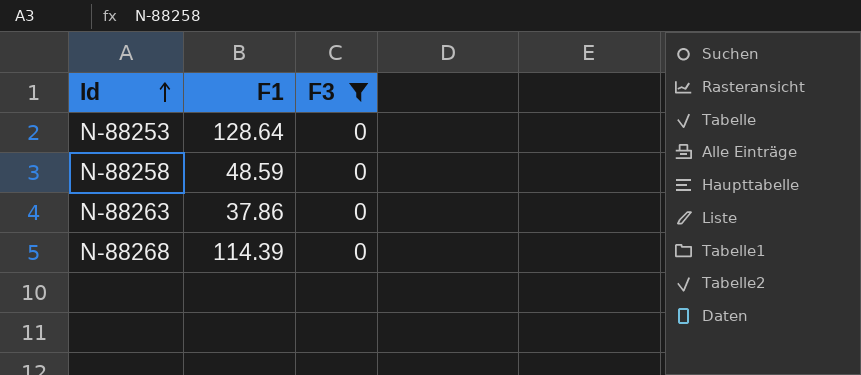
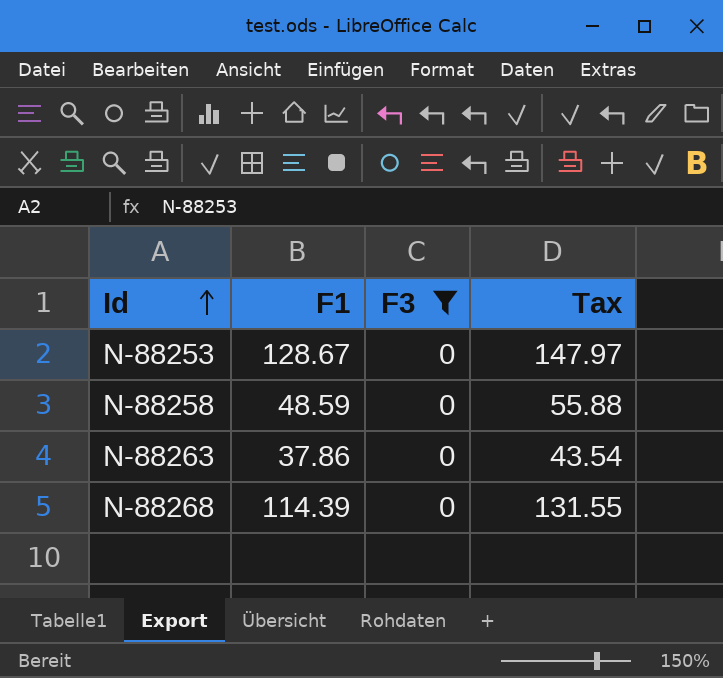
column Tax | formula: none -> [F1] * 1.15
N-88253 | F1: 128.64 -> 128.67

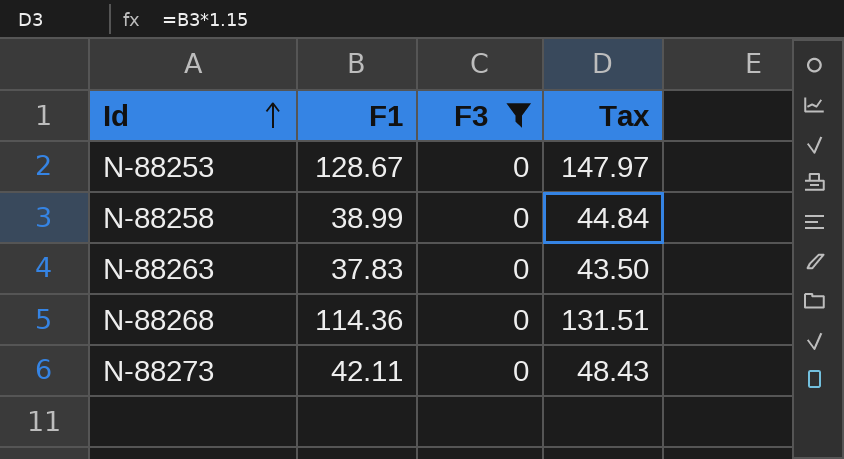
N-88258 | F1: 48.59 -> 38.99
N-88258 | Tax: 55.88 -> 44.84
N-88263 | F1: 37.86 -> 37.83
N-88263 | Tax: 43.54 -> 43.50
N-88268 | F1: 114.39 -> 114.36
N-88268 | Tax: 131.55 -> 131.51
row N-88273: none -> 42.11 | 0 | 48.43

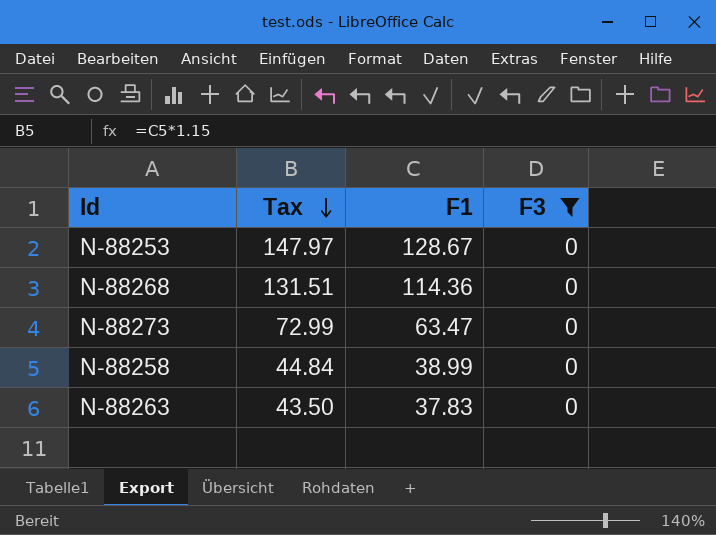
row order: Id ascending -> Tax descending
column Tax | position: 4 -> 2
N-88273 | Tax: 48.43 -> 72.99
N-88273 | F1: 42.11 -> 63.47

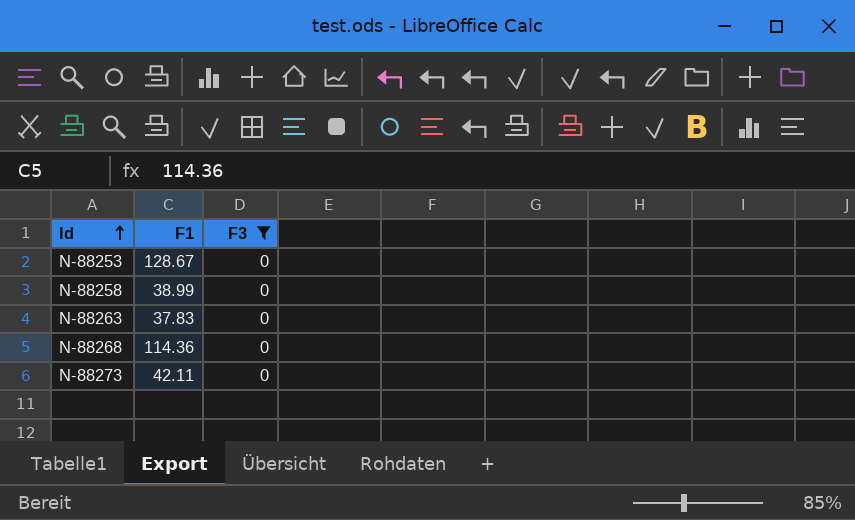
row order: Tax descending -> Id ascending
column Tax | formula: [F1] * 1.15 -> none
N-88273 | F1: 63.47 -> 42.11

